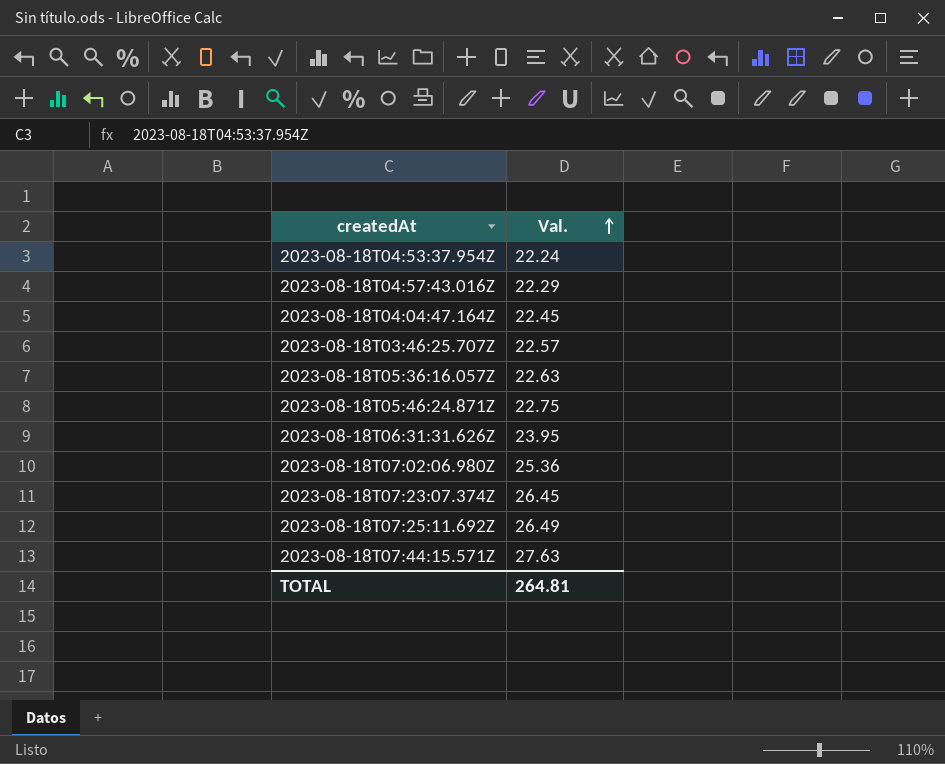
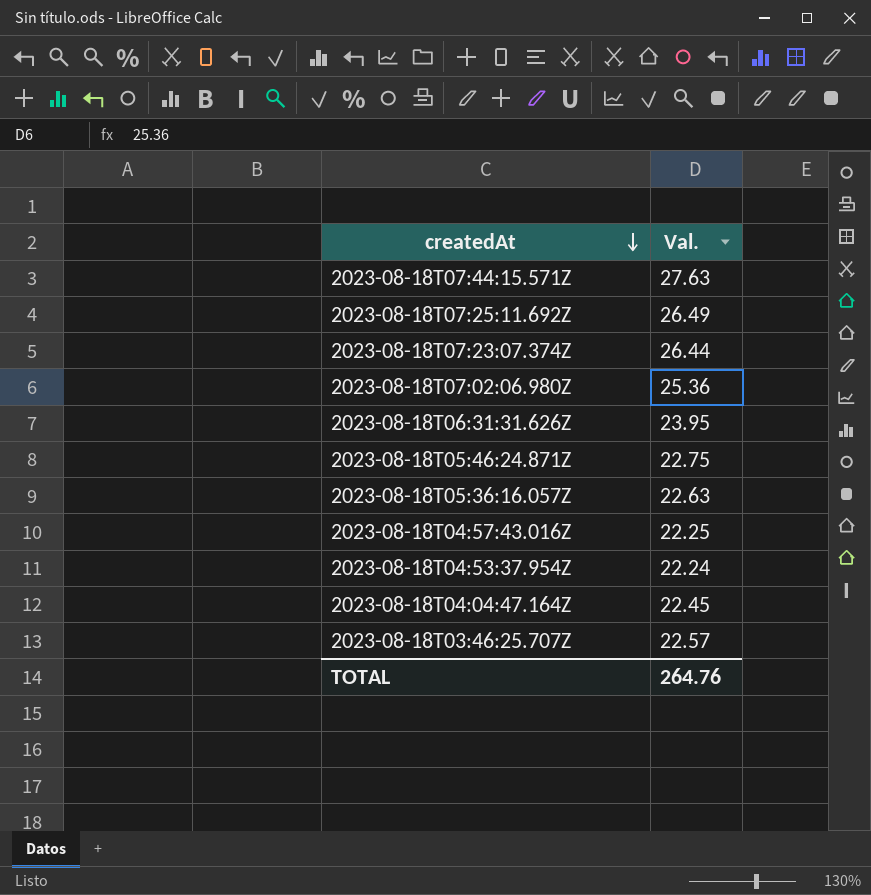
row order: Val. ascending -> createdAt descending
2023-08-18T07:23:07.374Z | Val.: 26.45 -> 26.44
2023-08-18T04:57:43.016Z | Val.: 22.29 -> 22.25
TOTAL | Val.: 264.81 -> 264.76

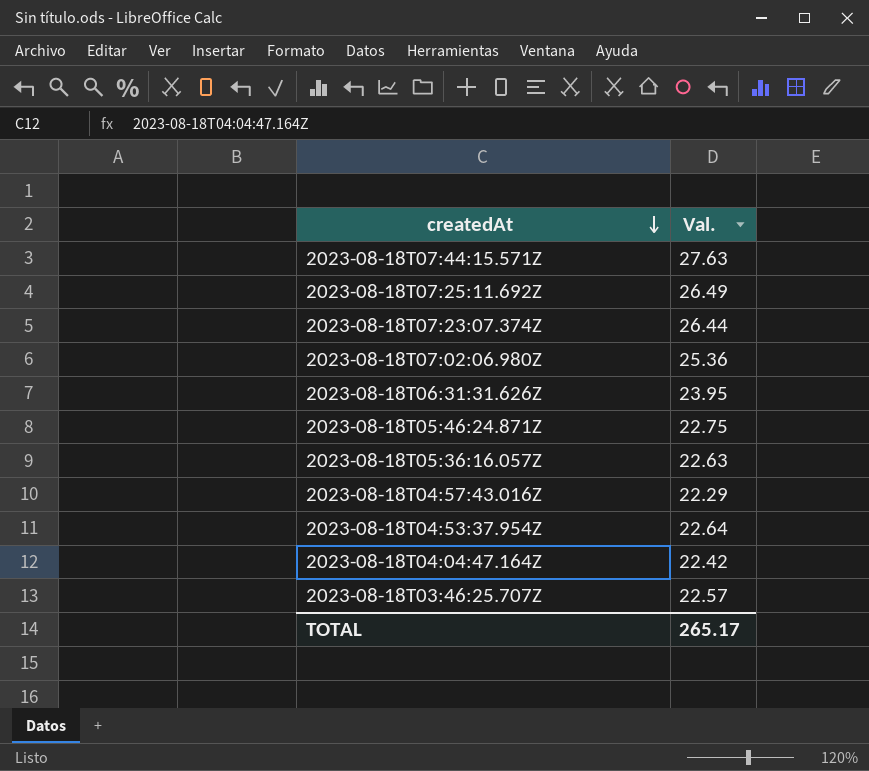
2023-08-18T04:57:43.016Z | Val.: 22.25 -> 22.29
2023-08-18T04:53:37.954Z | Val.: 22.24 -> 22.64
2023-08-18T04:04:47.164Z | Val.: 22.45 -> 22.42
TOTAL | Val.: 264.76 -> 265.17

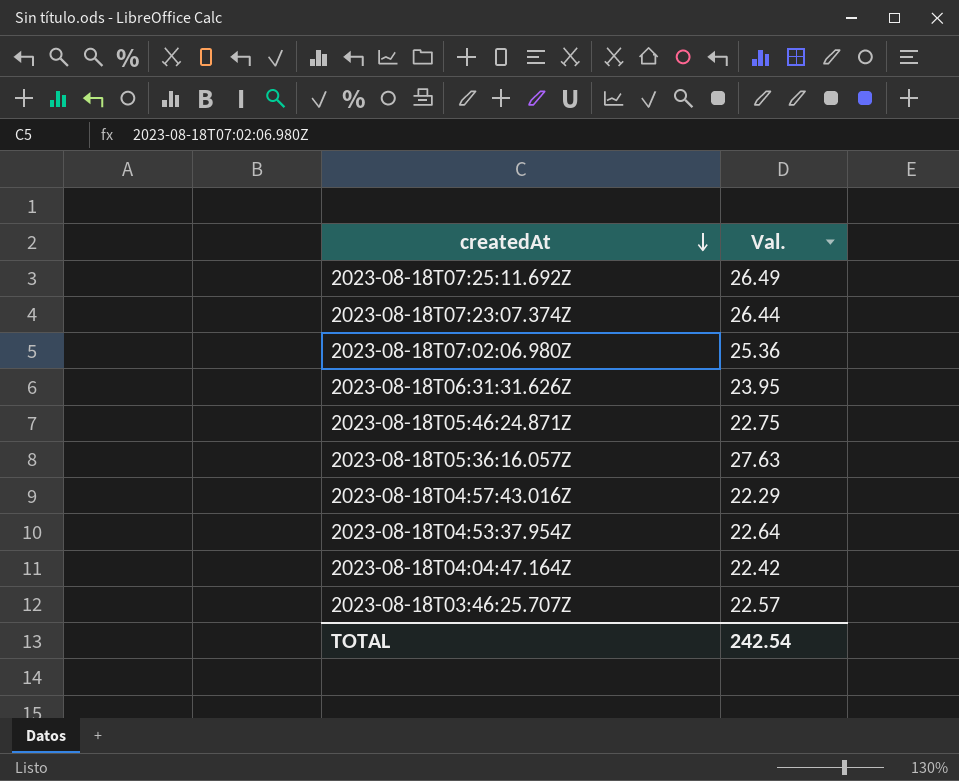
row 2023-08-18T07:44:15.571Z: 27.63 -> none
2023-08-18T05:36:16.057Z | Val.: 22.63 -> 27.63
TOTAL | Val.: 265.17 -> 242.54

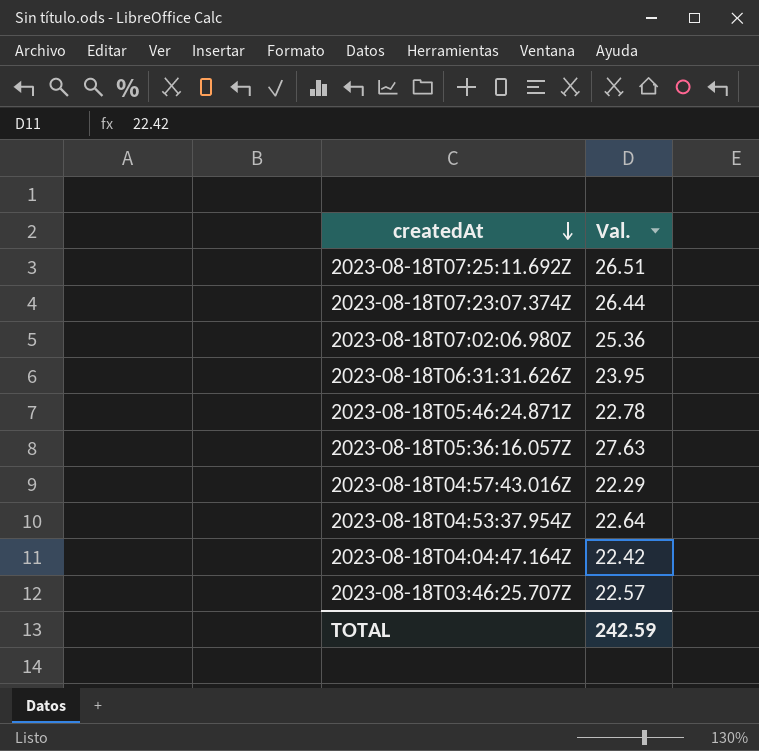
2023-08-18T07:25:11.692Z | Val.: 26.49 -> 26.51
2023-08-18T05:46:24.871Z | Val.: 22.75 -> 22.78
TOTAL | Val.: 242.54 -> 242.59

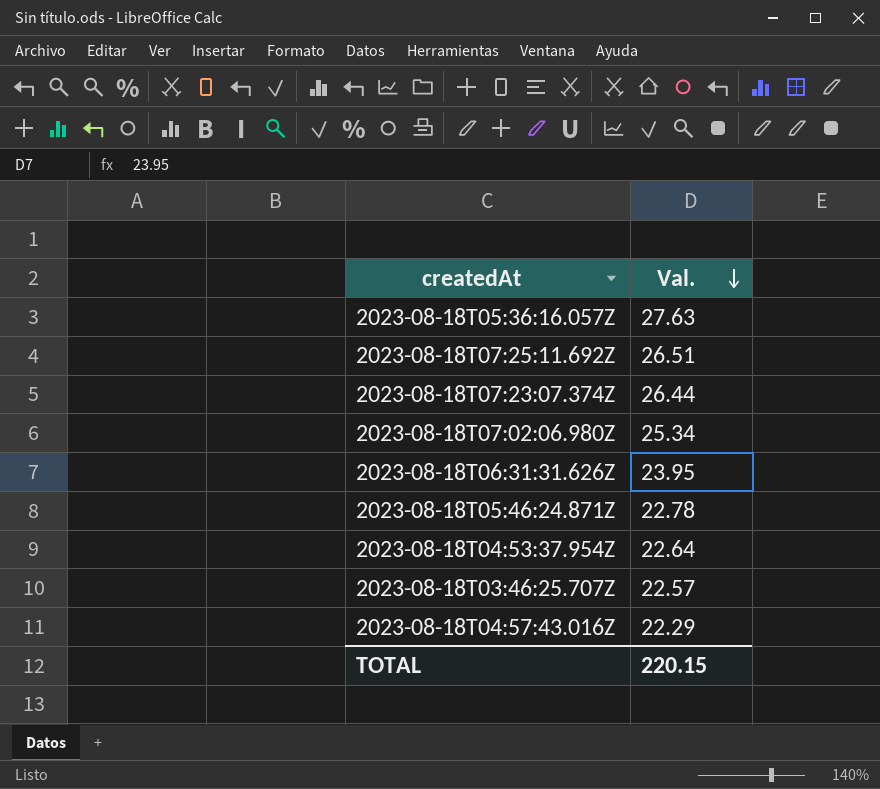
row order: createdAt descending -> Val. descending
row 2023-08-18T04:04:47.164Z: 22.42 -> none
2023-08-18T07:02:06.980Z | Val.: 25.36 -> 25.34
TOTAL | Val.: 242.59 -> 220.15

